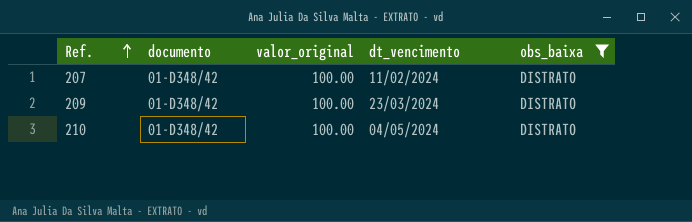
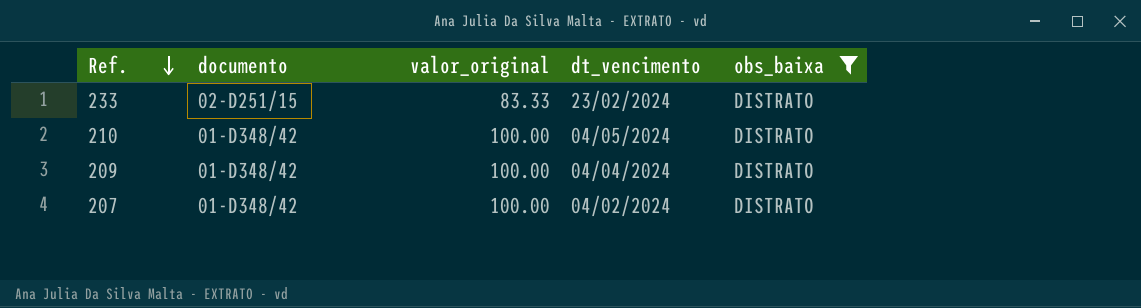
row order: Ref. ascending -> Ref. descending
row 233: none -> 02-D251/15 | 83.33 | 23/02/2024 | DISTRATO
209 | dt_vencimento: 23/03/2024 -> 04/04/2024
207 | dt_vencimento: 11/02/2024 -> 04/02/2024

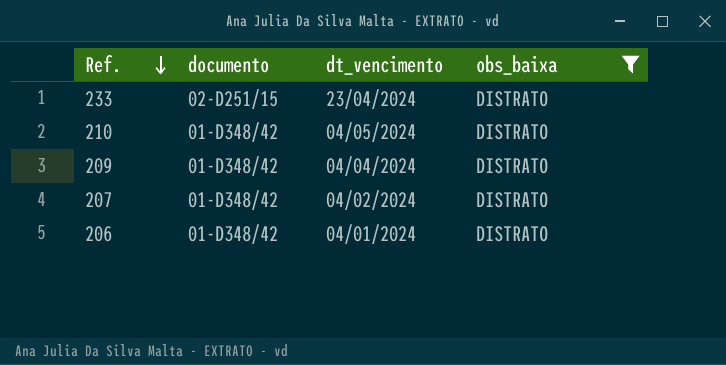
column valor_original | position: 3 -> none
233 | dt_vencimento: 23/02/2024 -> 23/04/2024
row 206: none -> 01-D348/42 | 04/01/2024 | DISTRATO

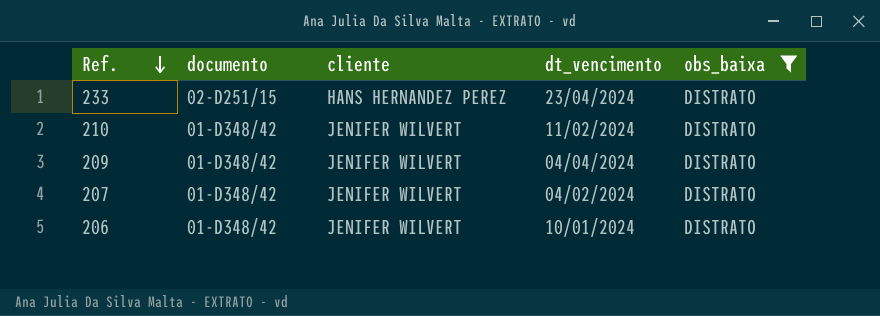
column cliente | position: none -> 3
210 | dt_vencimento: 04/05/2024 -> 11/02/2024
206 | dt_vencimento: 04/01/2024 -> 10/01/2024

